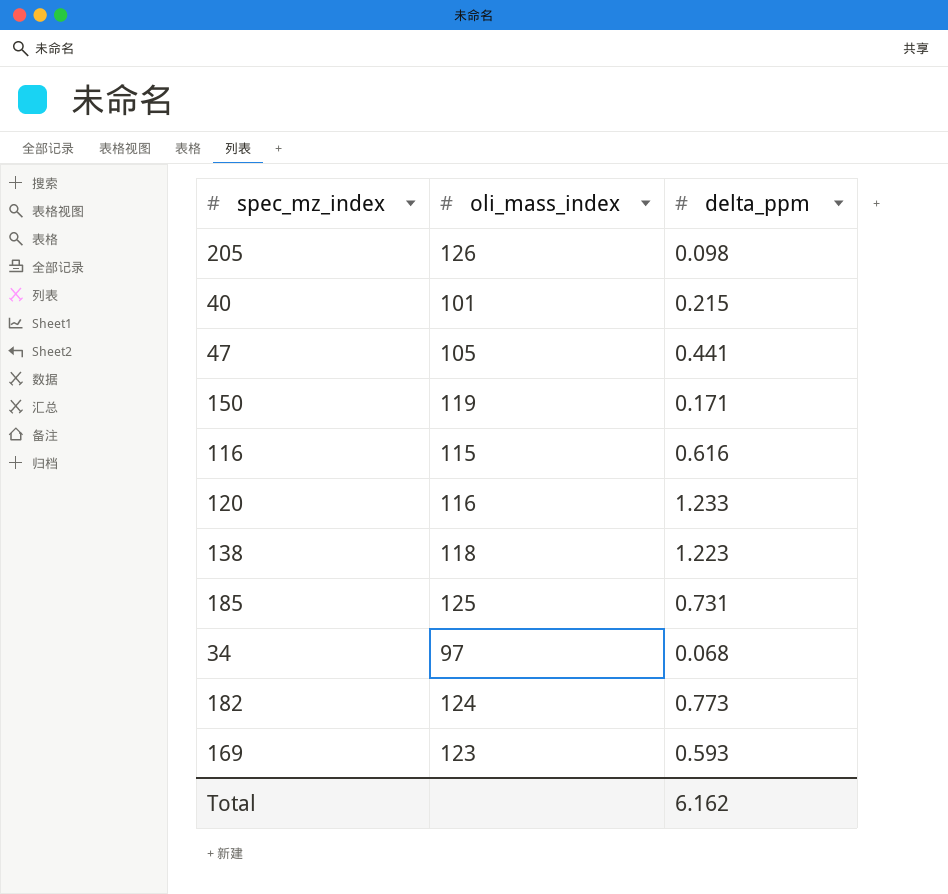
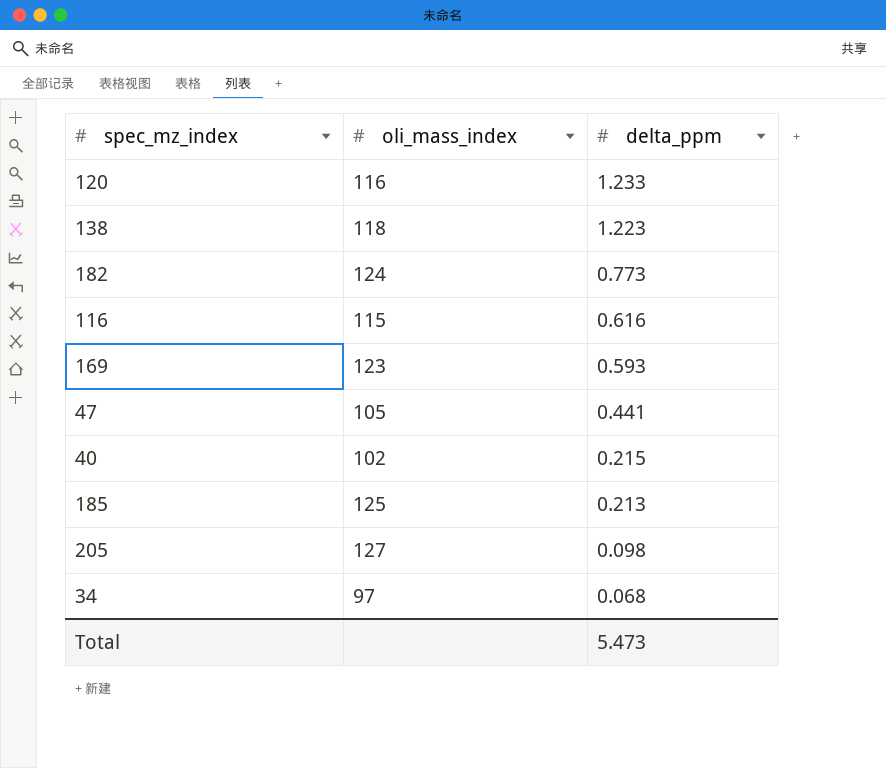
row order: none -> delta_ppm descending
row 150: 119 | 0.171 -> none
40 | oli_mass_index: 101 -> 102
185 | delta_ppm: 0.731 -> 0.213
205 | oli_mass_index: 126 -> 127
Total | delta_ppm: 6.162 -> 5.473

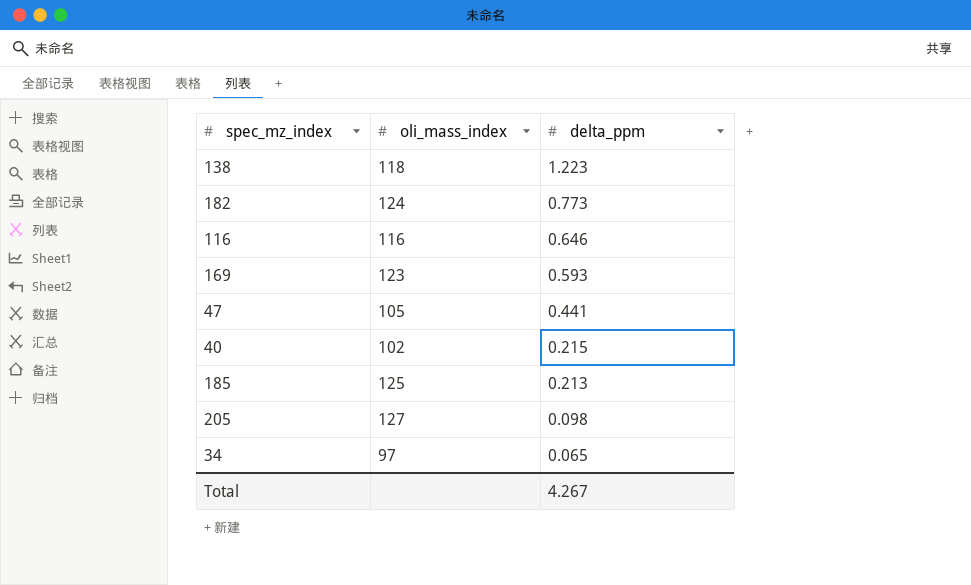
row 120: 116 | 1.233 -> none
116 | oli_mass_index: 115 -> 116
116 | delta_ppm: 0.616 -> 0.646
34 | delta_ppm: 0.068 -> 0.065
Total | delta_ppm: 5.473 -> 4.267

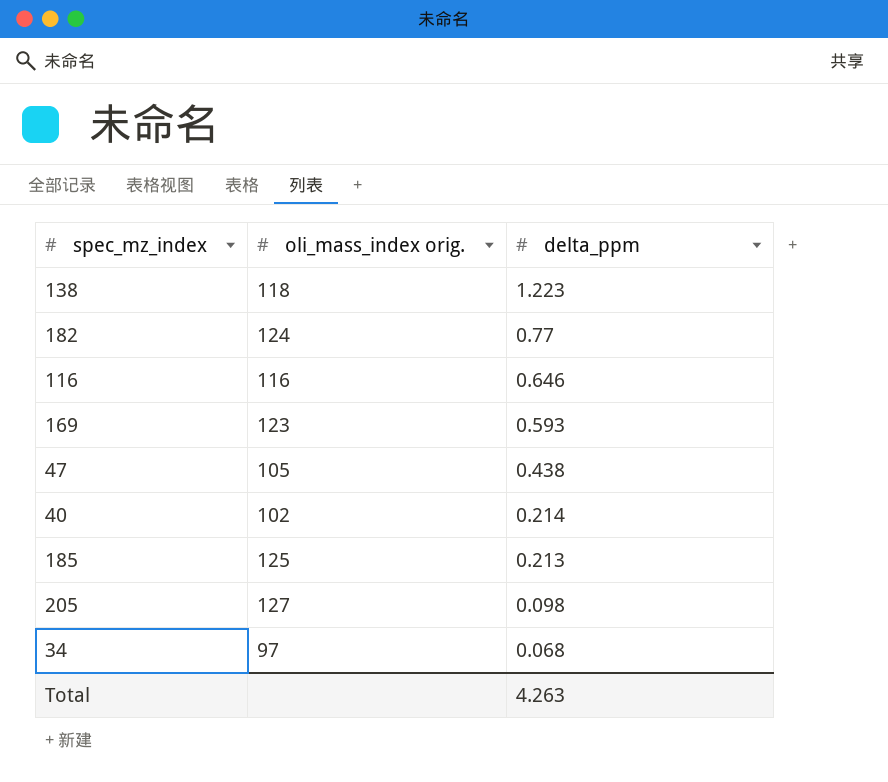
column name: oli_mass_index -> oli_mass_index orig.
182 | delta_ppm: 0.773 -> 0.77
47 | delta_ppm: 0.441 -> 0.438
40 | delta_ppm: 0.215 -> 0.214
34 | delta_ppm: 0.065 -> 0.068
Total | delta_ppm: 4.267 -> 4.263

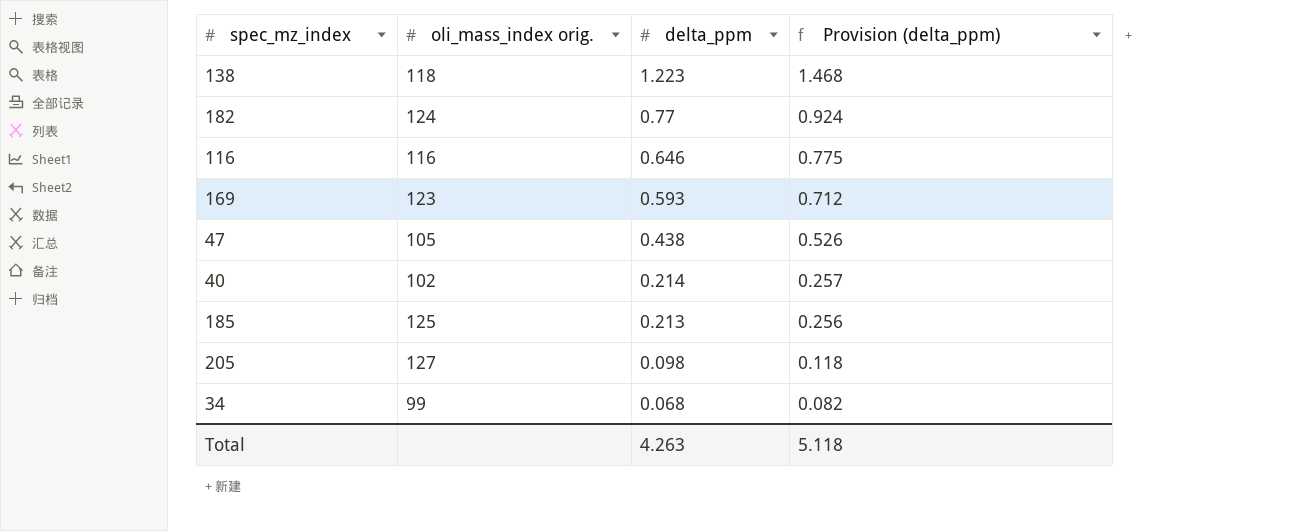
column Provision (delta_ppm) | formula: none -> [delta_ppm] * 1.2
34 | oli_mass_index orig.: 97 -> 99

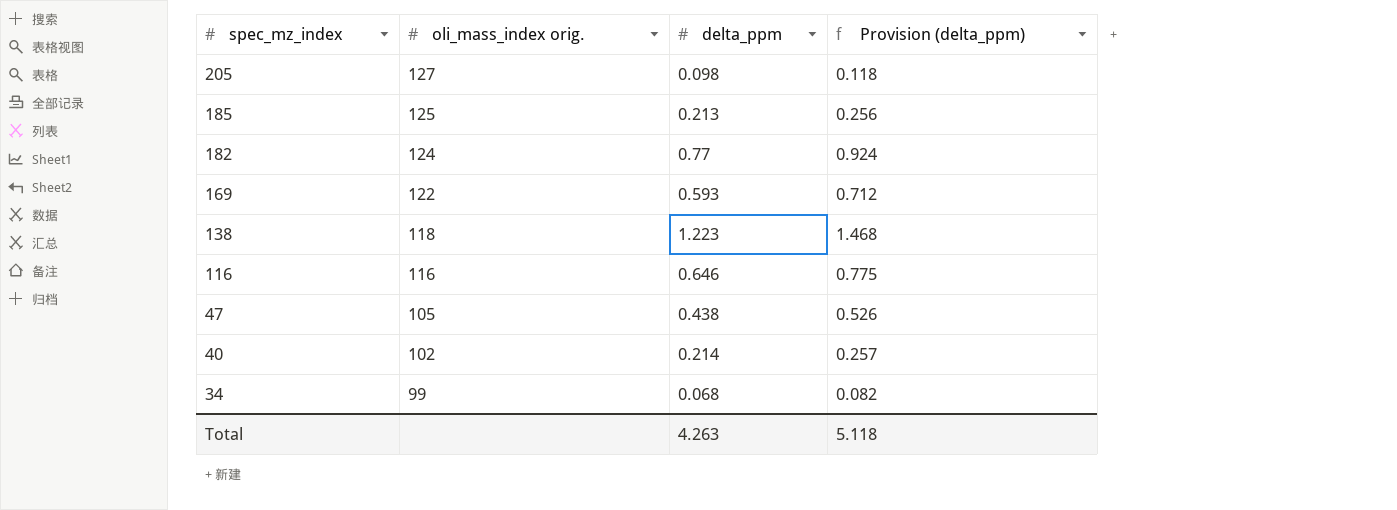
row order: delta_ppm descending -> spec_mz_index descending
169 | oli_mass_index orig.: 123 -> 122

